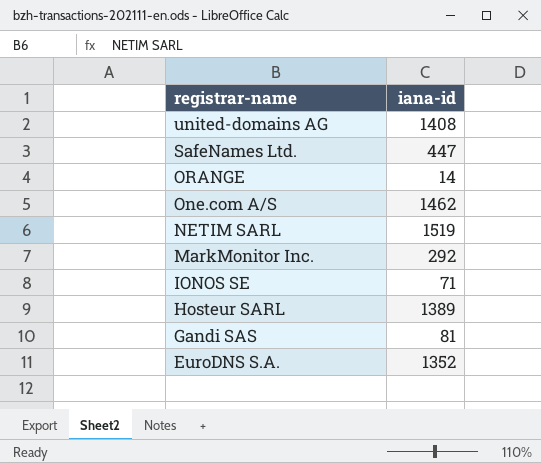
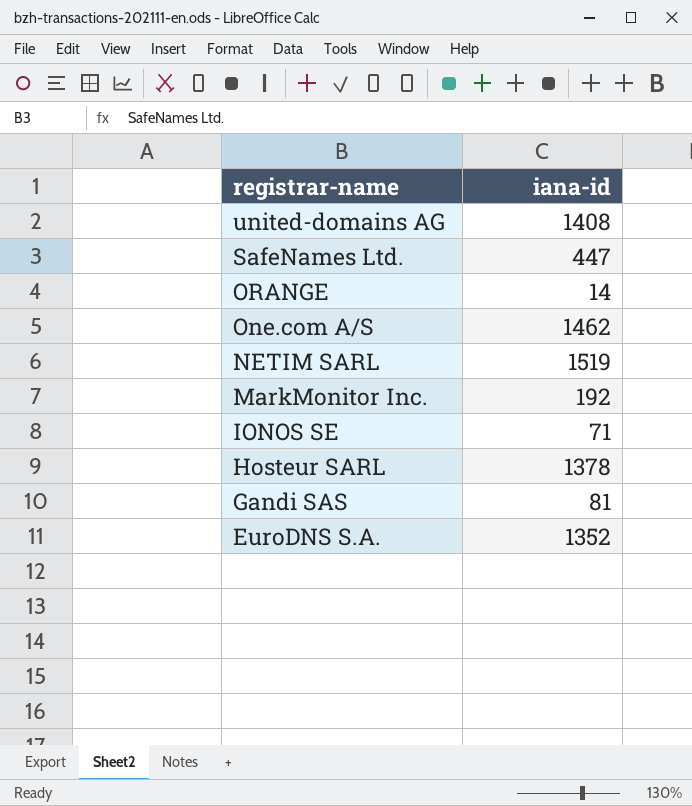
MarkMonitor Inc. | iana-id: 292 -> 192
Hosteur SARL | iana-id: 1389 -> 1378

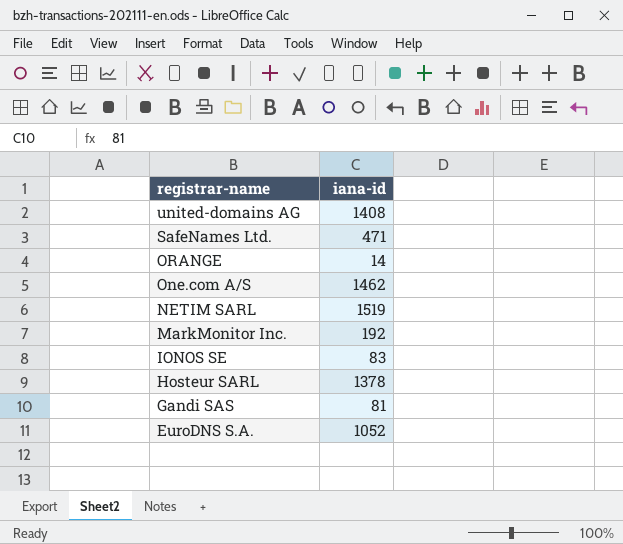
SafeNames Ltd. | iana-id: 447 -> 471
IONOS SE | iana-id: 71 -> 83
EuroDNS S.A. | iana-id: 1352 -> 1052

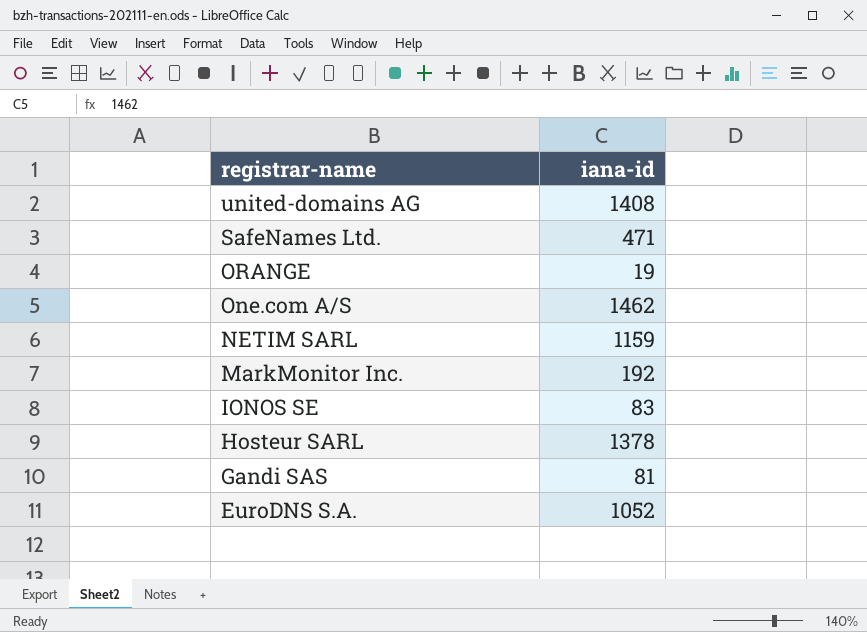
ORANGE | iana-id: 14 -> 19
NETIM SARL | iana-id: 1519 -> 1159

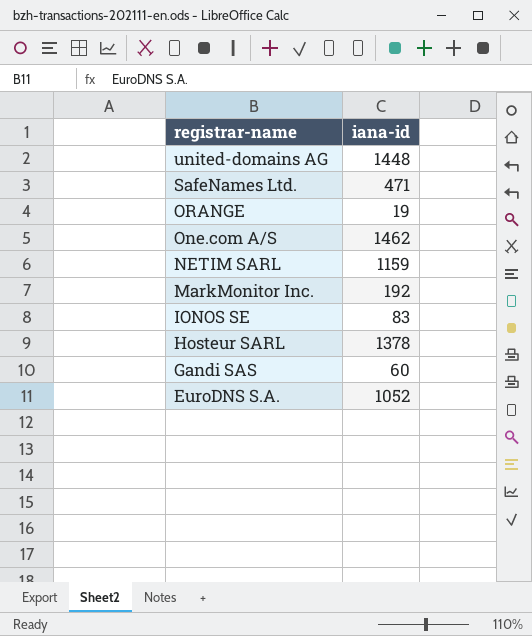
united-domains AG | iana-id: 1408 -> 1448
Gandi SAS | iana-id: 81 -> 60

